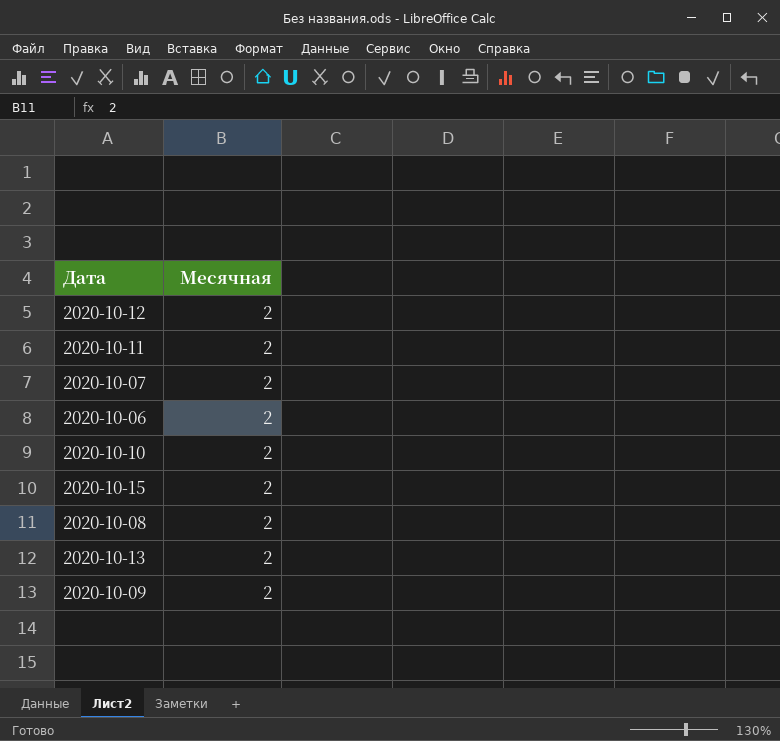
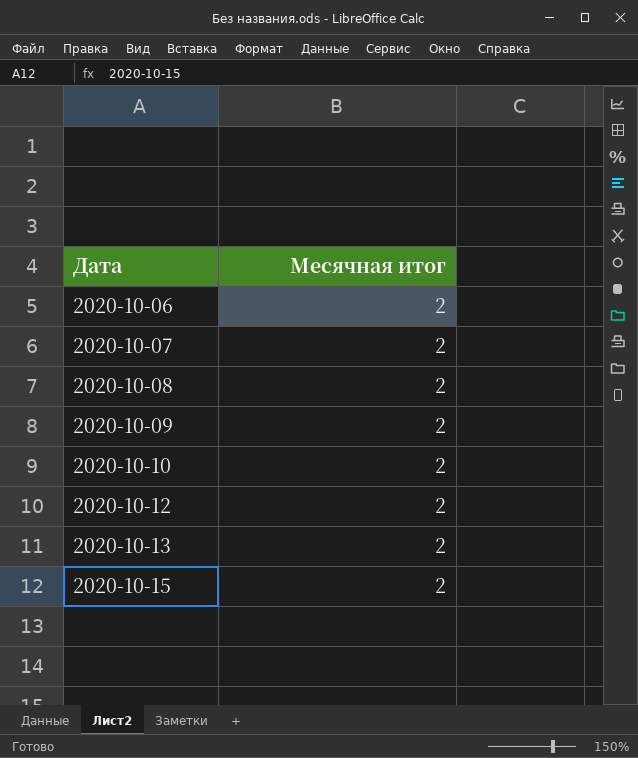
row order: none -> Дата ascending
column name: Месячная -> Месячная итог
row 2020-10-11: 2 -> none

